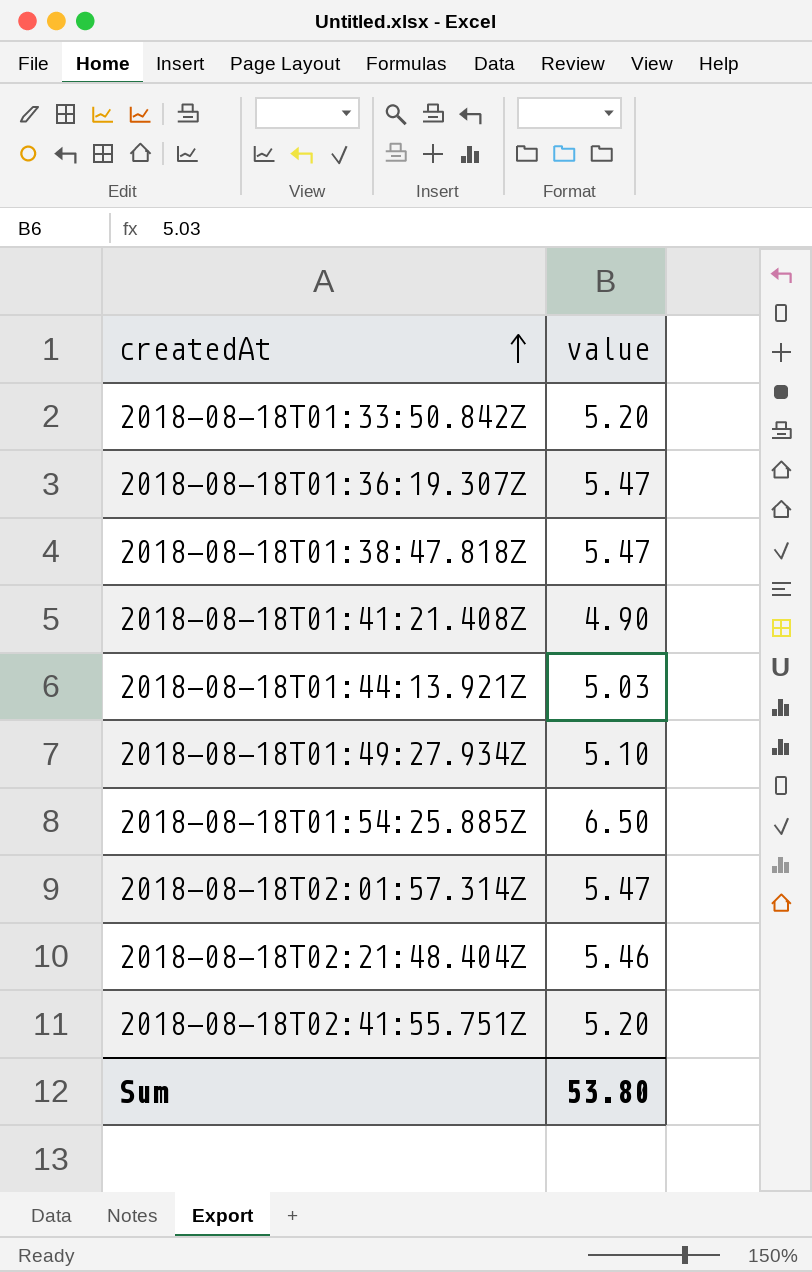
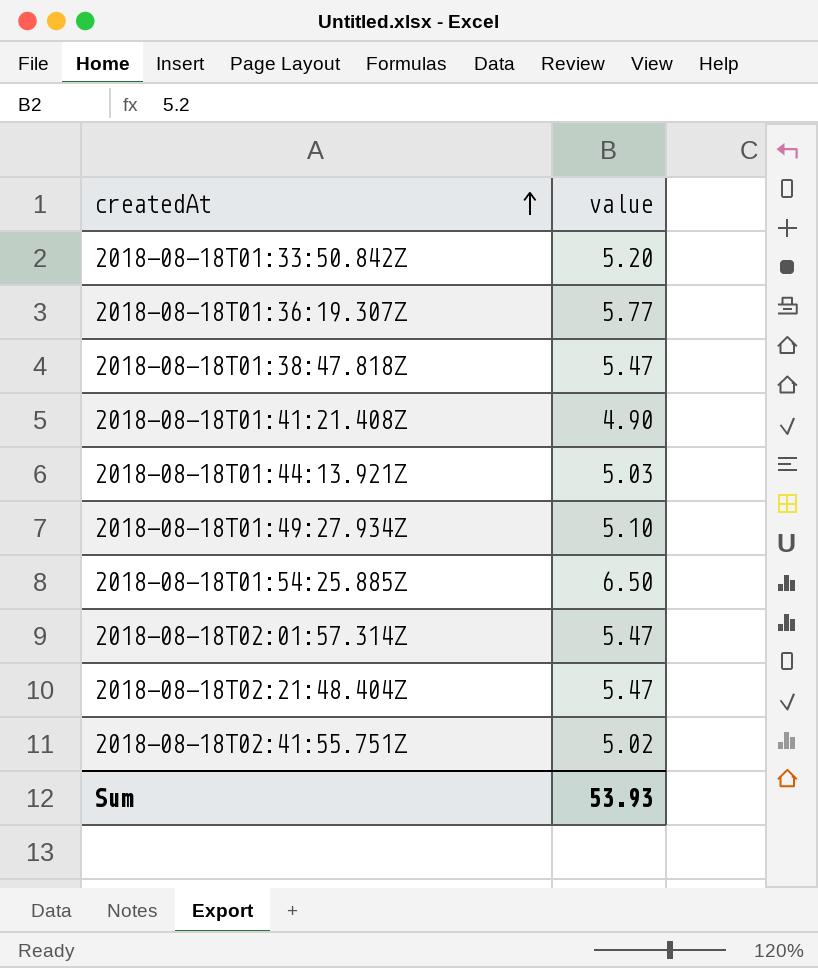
2018-08-18T01:36:19.307Z | value: 5.47 -> 5.77
2018-08-18T02:21:48.404Z | value: 5.46 -> 5.47
2018-08-18T02:41:55.751Z | value: 5.20 -> 5.02
Sum | value: 53.80 -> 53.93

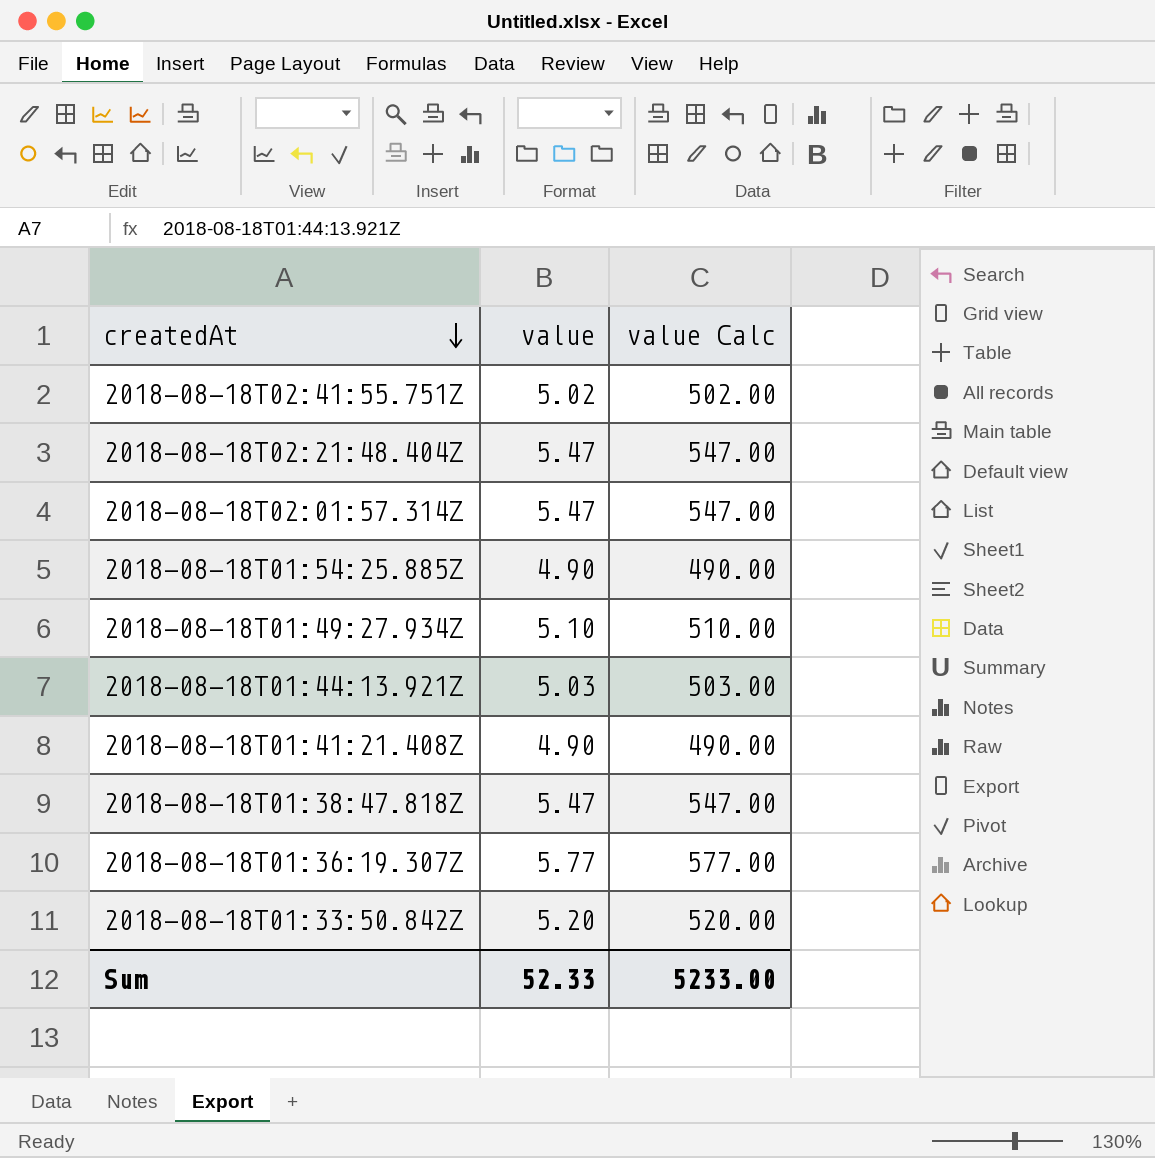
row order: createdAt ascending -> createdAt descending
column value Calc | formula: none -> [value] * 100
2018-08-18T01:54:25.885Z | value: 6.50 -> 4.90
Sum | value: 53.93 -> 52.33

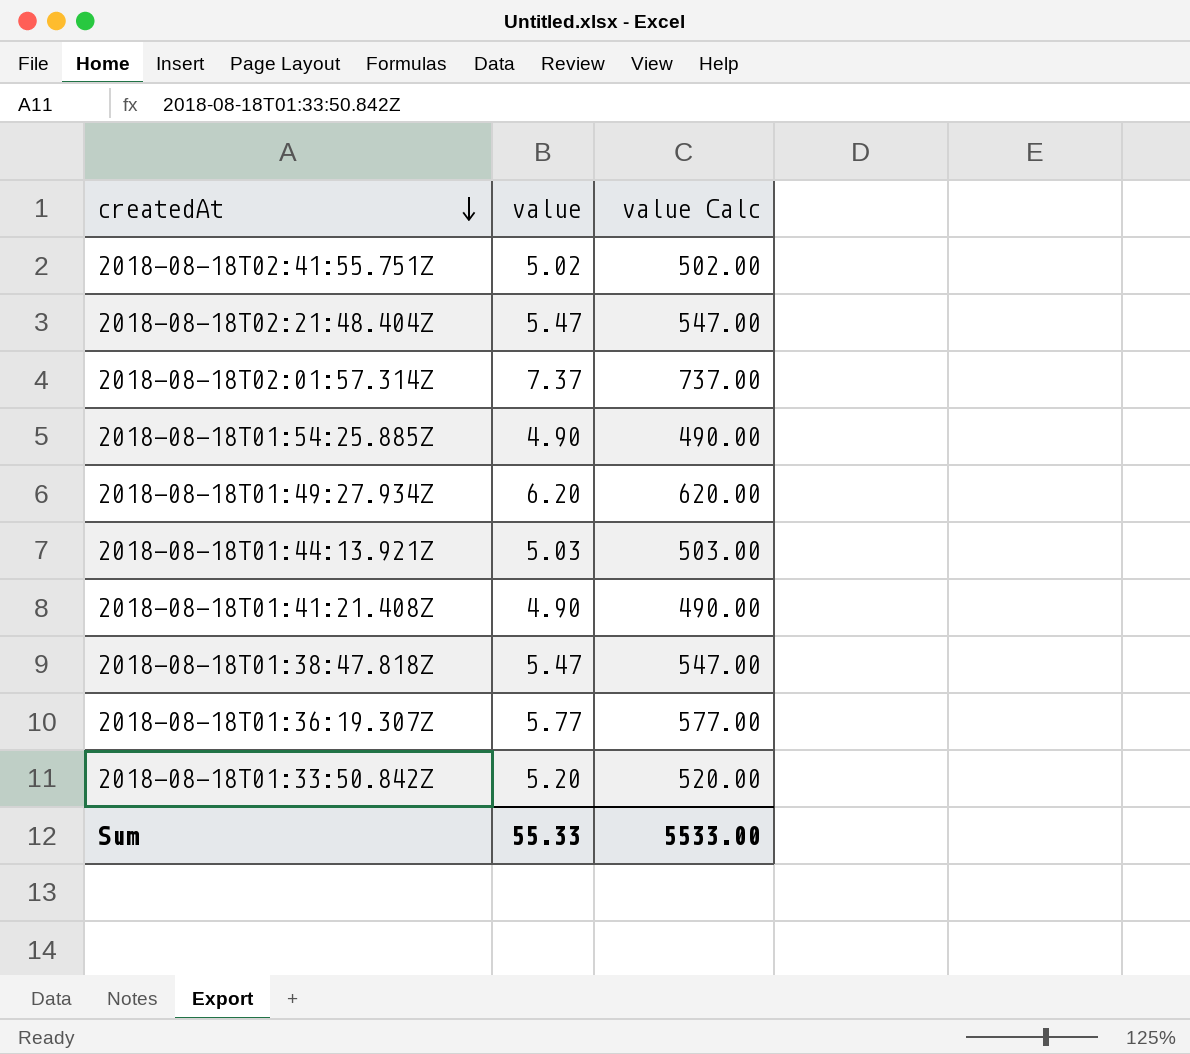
2018-08-18T02:01:57.314Z | value: 5.47 -> 7.37
2018-08-18T02:01:57.314Z | value Calc: 547.00 -> 737.00
2018-08-18T01:49:27.934Z | value: 5.10 -> 6.20
2018-08-18T01:49:27.934Z | value Calc: 510.00 -> 620.00
Sum | value: 52.33 -> 55.33
Sum | value Calc: 5233.00 -> 5533.00

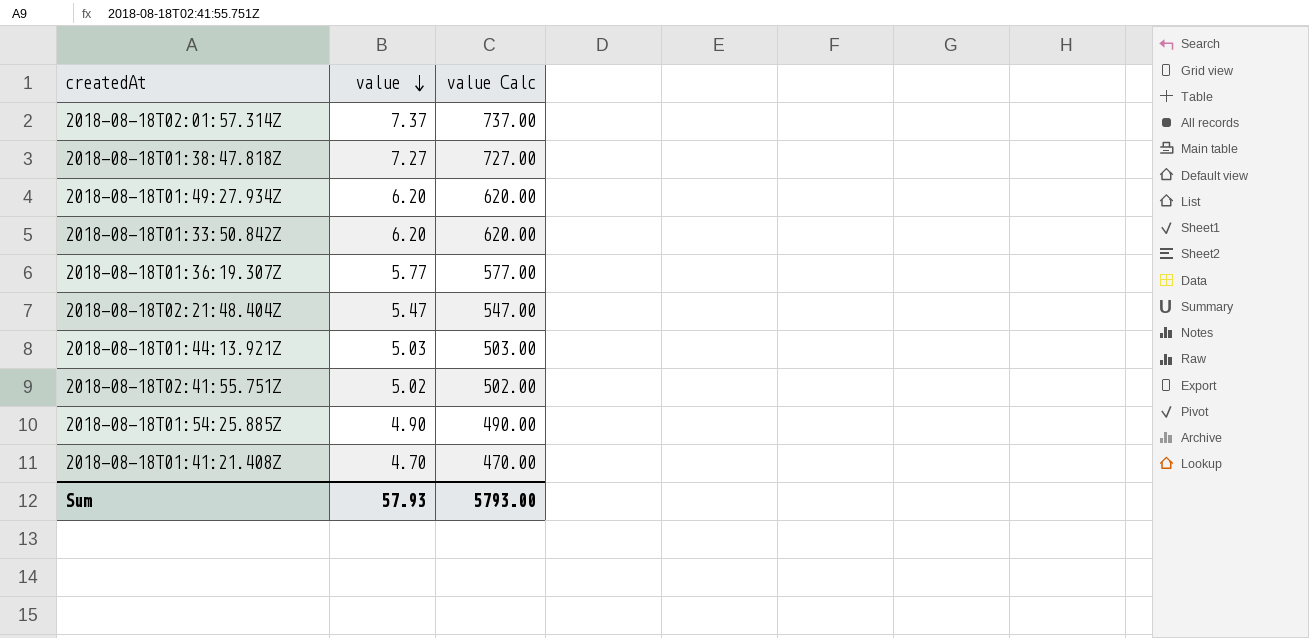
row order: createdAt descending -> value descending
2018-08-18T01:38:47.818Z | value: 5.47 -> 7.27
2018-08-18T01:38:47.818Z | value Calc: 547.00 -> 727.00
2018-08-18T01:33:50.842Z | value: 5.20 -> 6.20
2018-08-18T01:33:50.842Z | value Calc: 520.00 -> 620.00
2018-08-18T01:41:21.408Z | value: 4.90 -> 4.70
2018-08-18T01:41:21.408Z | value Calc: 490.00 -> 470.00
Sum | value: 55.33 -> 57.93
Sum | value Calc: 5533.00 -> 5793.00

